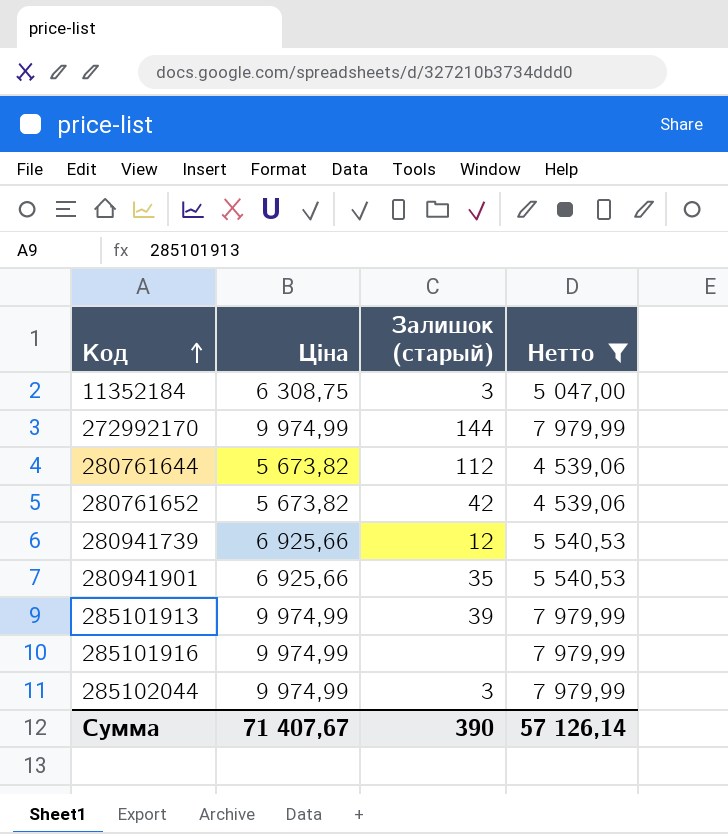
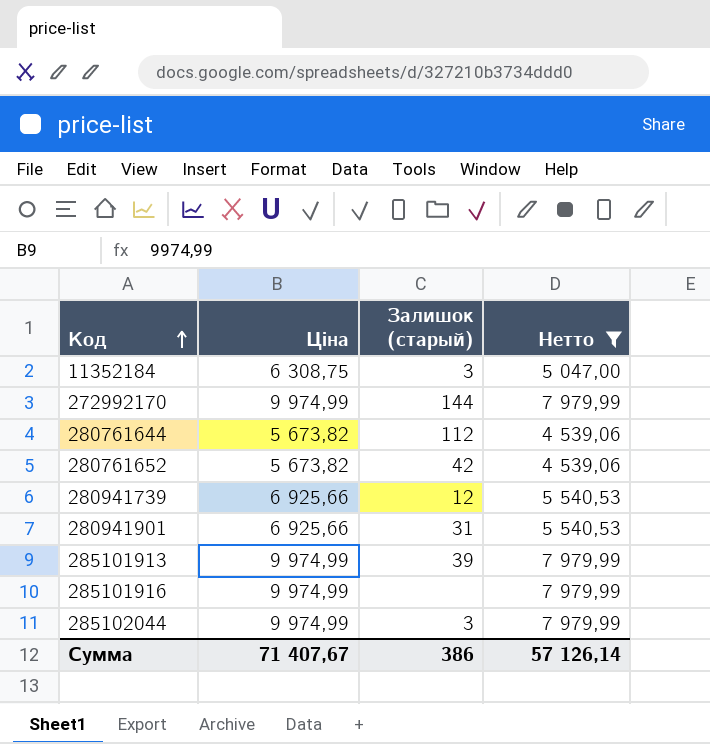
280941901 | Залишок (старый): 35 -> 31
Сумма | Залишок (старый): 390 -> 386

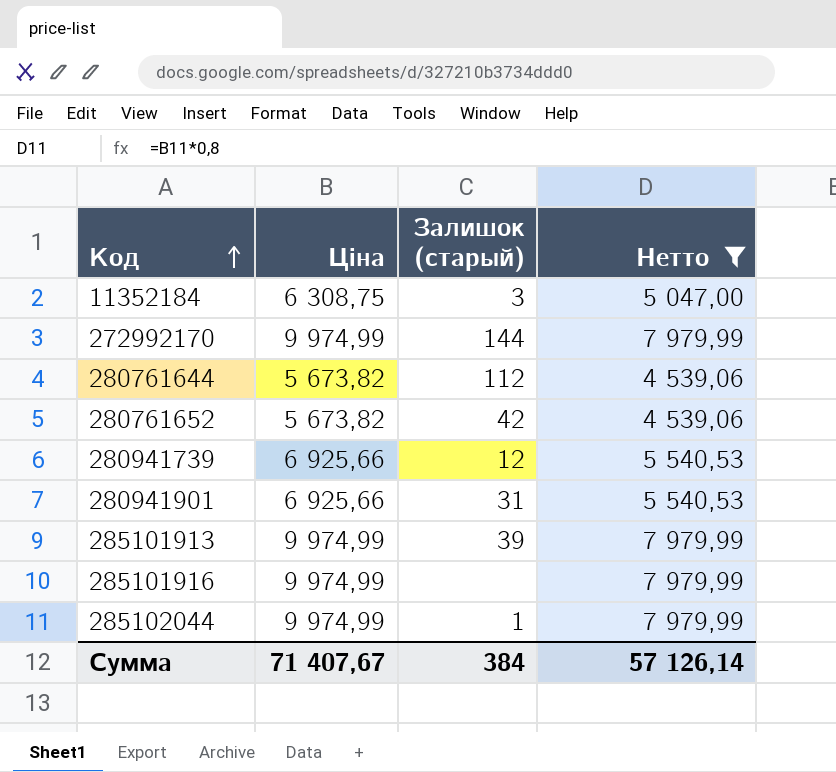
285102044 | Залишок (старый): 3 -> 1
Сумма | Залишок (старый): 386 -> 384

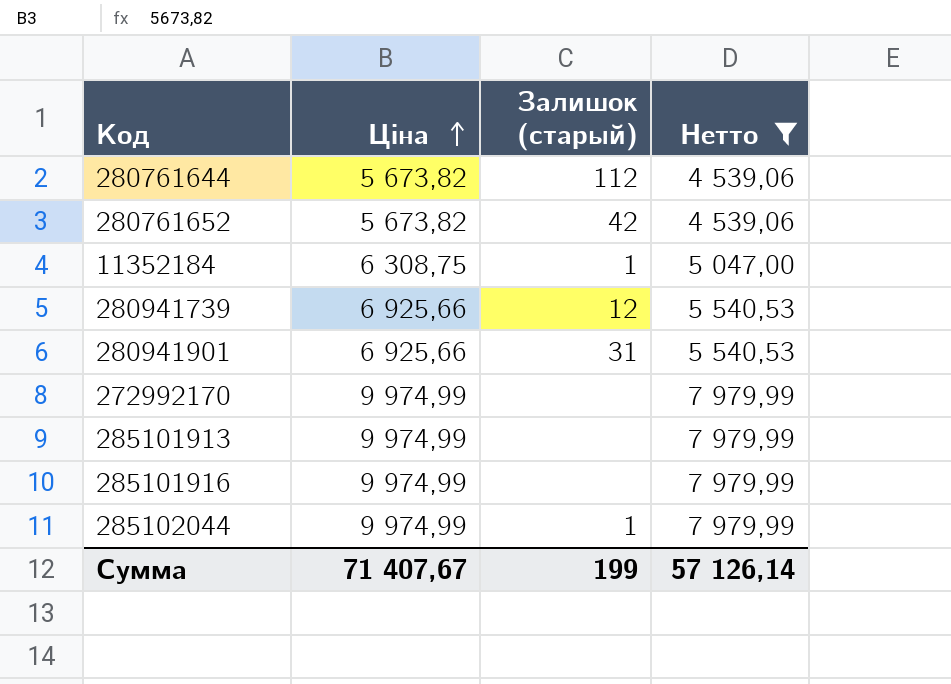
row order: Код ascending -> Ціна ascending
11352184 | Залишок (старый): 3 -> 1
272992170 | Залишок (старый): 144 -> none
285101913 | Залишок (старый): 39 -> none
Сумма | Залишок (старый): 384 -> 199

